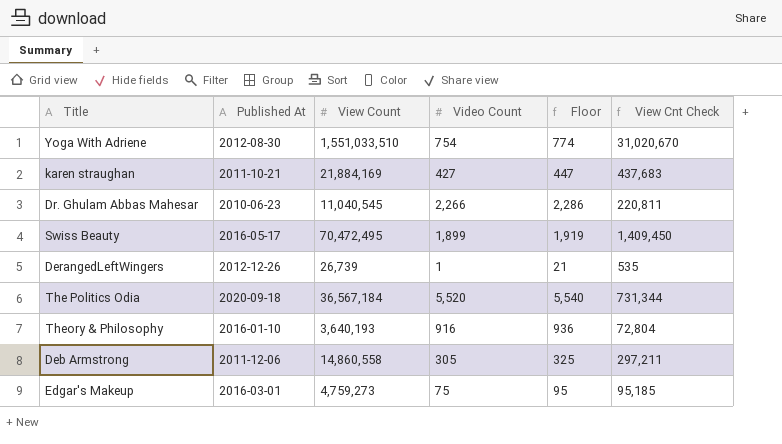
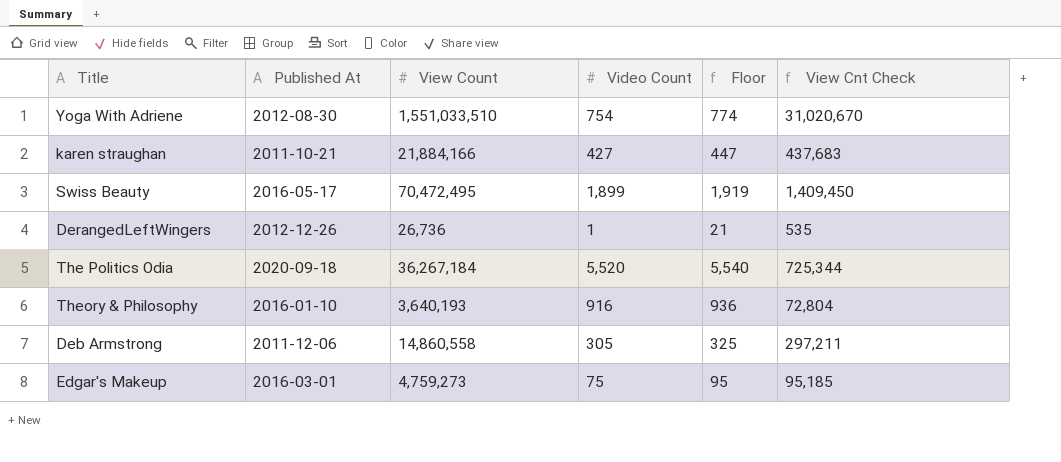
row Dr. Ghulam Abbas Mahesar: 2010-06-23 | 11,040,545 | 2,266 | 2,286 | 220,811 -> none
karen straughan | View Count: 21,884,169 -> 21,884,166
DerangedLeftWingers | View Count: 26,739 -> 26,736
The Politics Odia | View Count: 36,567,184 -> 36,267,184
The Politics Odia | View Cnt Check: 731,344 -> 725,344

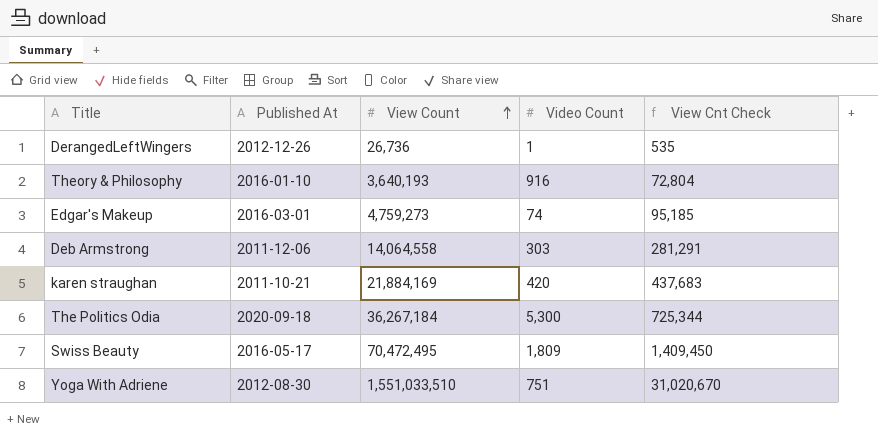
row order: none -> View Count ascending
column Floor | formula: [Video Count] + 20 -> none
Edgar's Makeup | Video Count: 75 -> 74
Deb Armstrong | View Count: 14,860,558 -> 14,064,558
Deb Armstrong | Video Count: 305 -> 303
Deb Armstrong | View Cnt Check: 297,211 -> 281,291
karen straughan | View Count: 21,884,166 -> 21,884,169
karen straughan | Video Count: 427 -> 420
The Politics Odia | Video Count: 5,520 -> 5,300
Swiss Beauty | Video Count: 1,899 -> 1,809
Yoga With Adriene | Video Count: 754 -> 751

